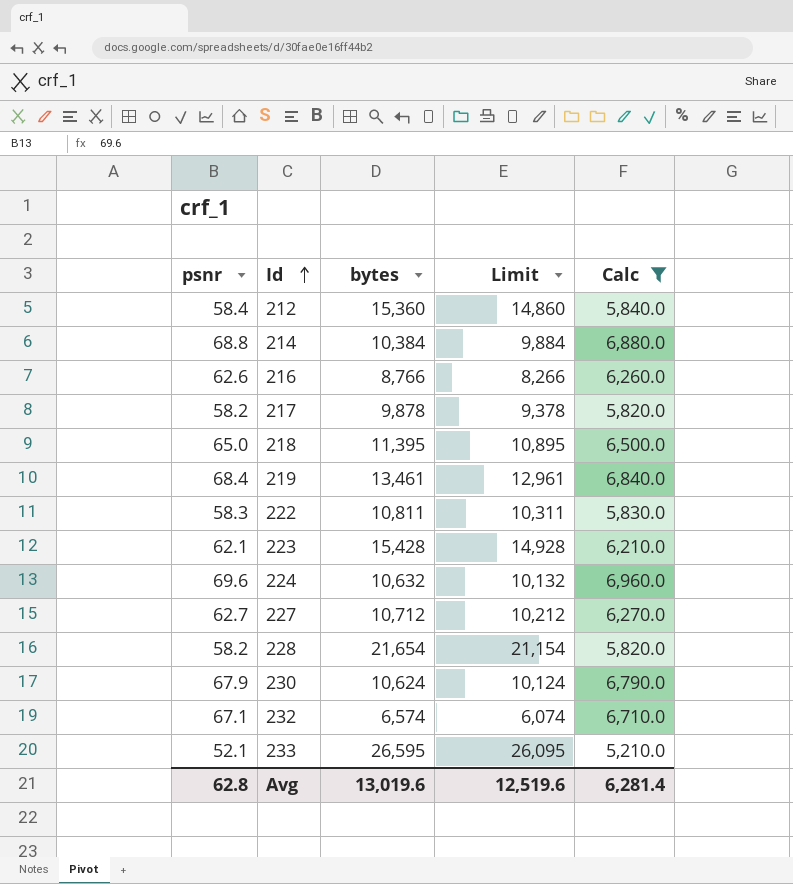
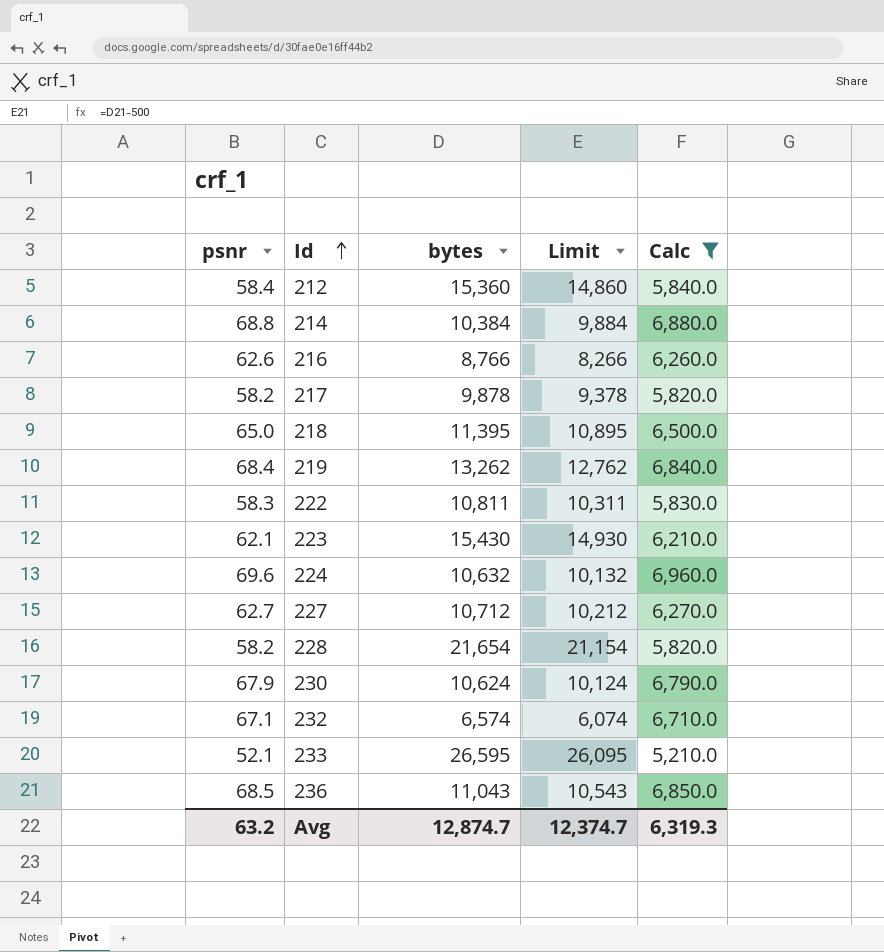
219 | bytes: 13,461 -> 13,262
219 | Limit: 12,961 -> 12,762
223 | bytes: 15,428 -> 15,430
223 | Limit: 14,928 -> 14,930
row 236: none -> 68.5 | 11,043 | 10,543 | 6,850.0
Avg | psnr: 62.8 -> 63.2
Avg | bytes: 13,019.6 -> 12,874.7
Avg | Limit: 12,519.6 -> 12,374.7
Avg | Calc: 6,281.4 -> 6,319.3

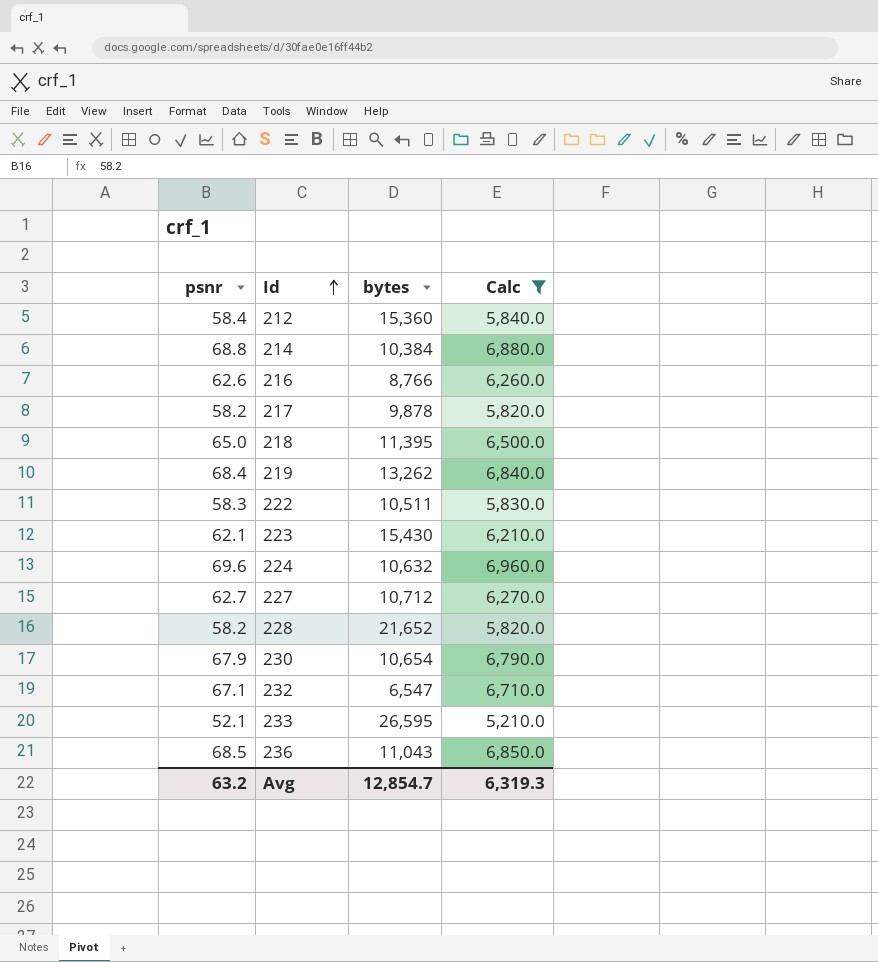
column Limit | formula: [bytes] - 500 -> none
222 | bytes: 10,811 -> 10,511
228 | bytes: 21,654 -> 21,652
230 | bytes: 10,624 -> 10,654
232 | bytes: 6,574 -> 6,547
Avg | bytes: 12,874.7 -> 12,854.7

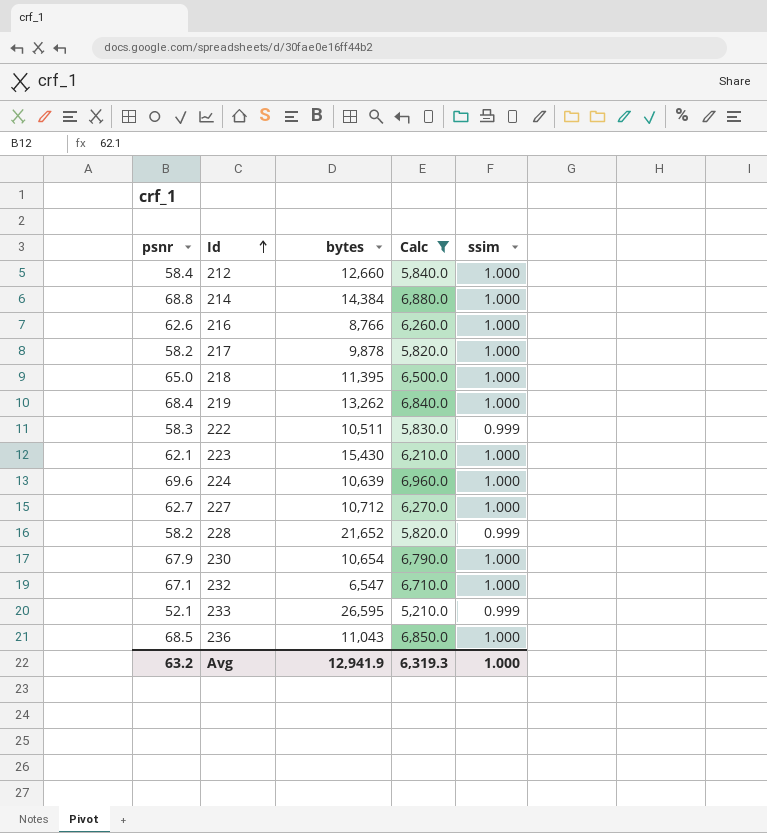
column ssim | position: none -> 5
212 | bytes: 15,360 -> 12,660
214 | bytes: 10,384 -> 14,384
224 | bytes: 10,632 -> 10,639
Avg | bytes: 12,854.7 -> 12,941.9

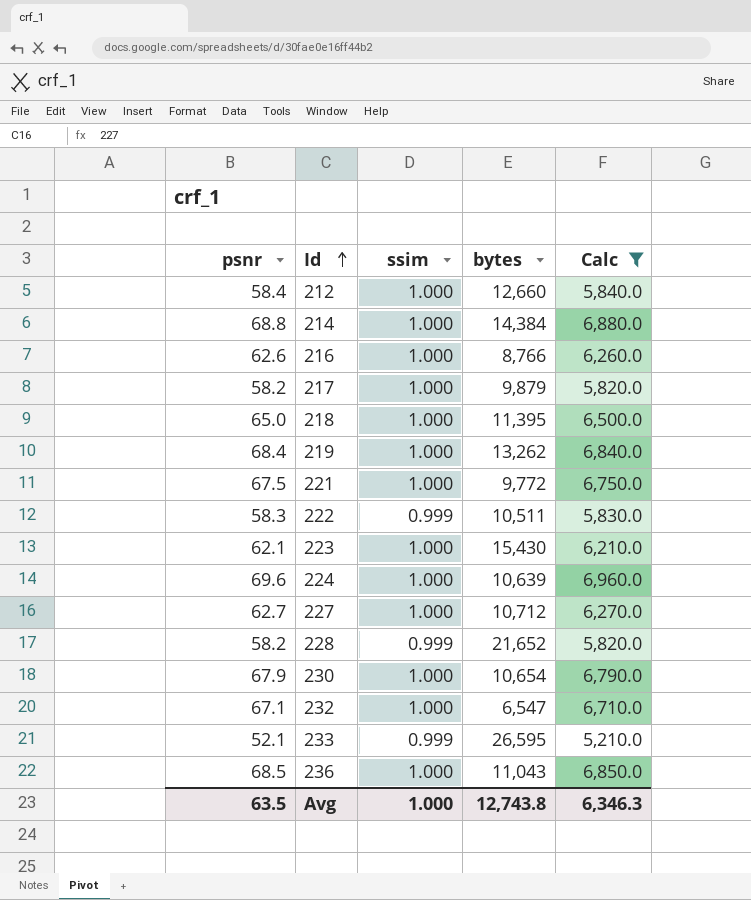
column ssim | position: 5 -> 3
217 | bytes: 9,878 -> 9,879
row 221: none -> 67.5 | 1.000 | 9,772 | 6,750.0
Avg | psnr: 63.2 -> 63.5
Avg | bytes: 12,941.9 -> 12,743.8
Avg | Calc: 6,319.3 -> 6,346.3

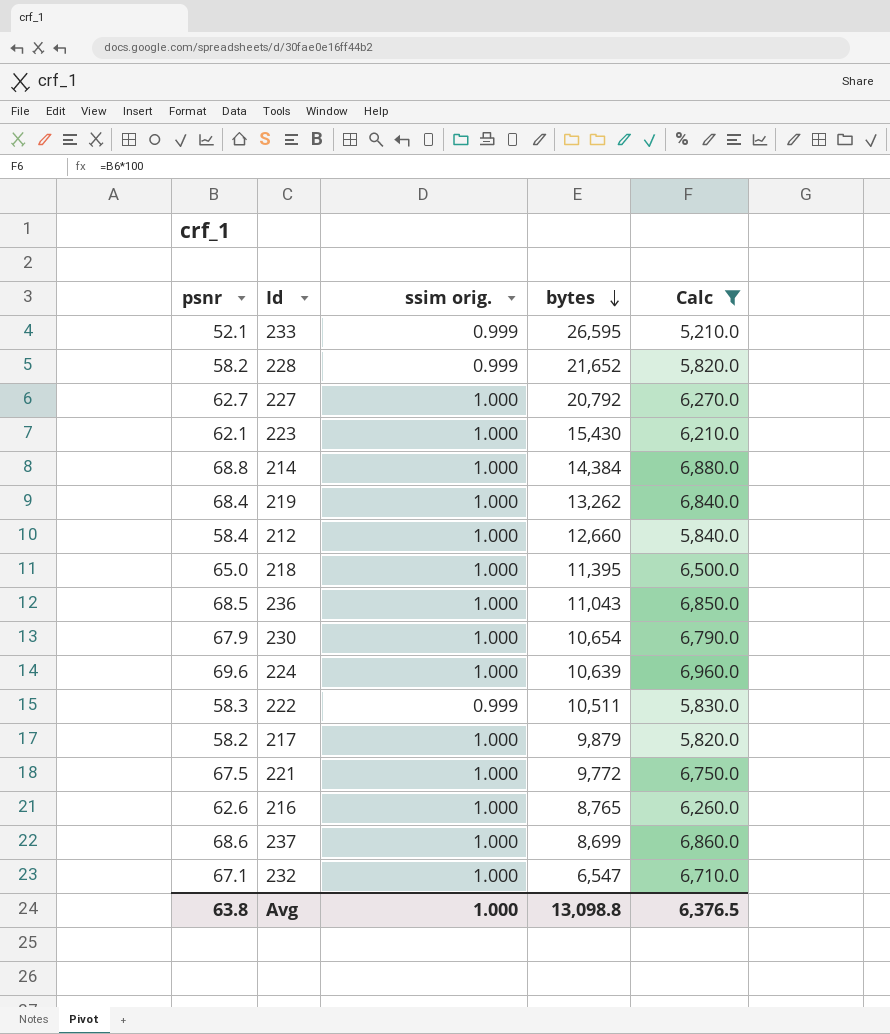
row order: Id ascending -> bytes descending
column name: ssim -> ssim orig.
227 | bytes: 10,712 -> 20,792
216 | bytes: 8,766 -> 8,765
row 237: none -> 68.6 | 1.000 | 8,699 | 6,860.0
Avg | psnr: 63.5 -> 63.8
Avg | bytes: 12,743.8 -> 13,098.8
Avg | Calc: 6,346.3 -> 6,376.5

